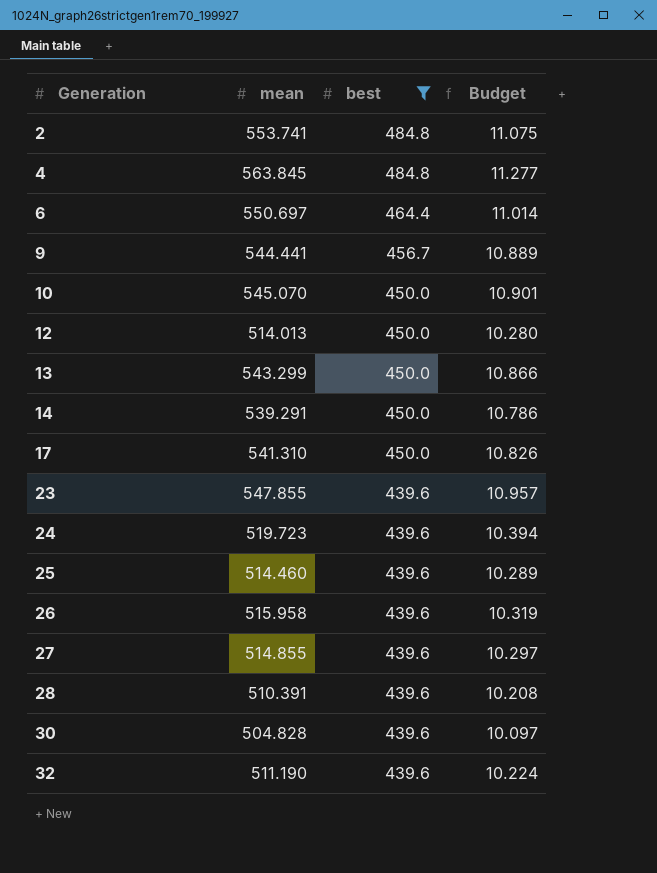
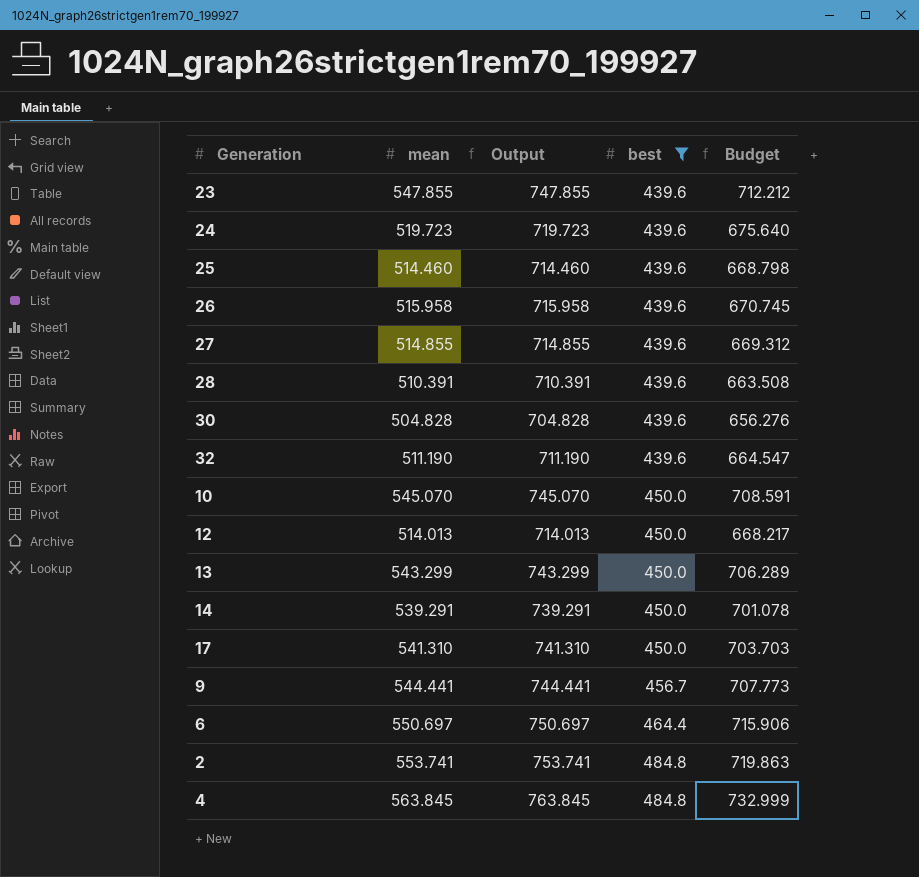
row order: Generation ascending -> best ascending
column Output | formula: none -> [mean] + 200
column Budget | formula: [mean] * 0.02 -> [mean] * 1.3

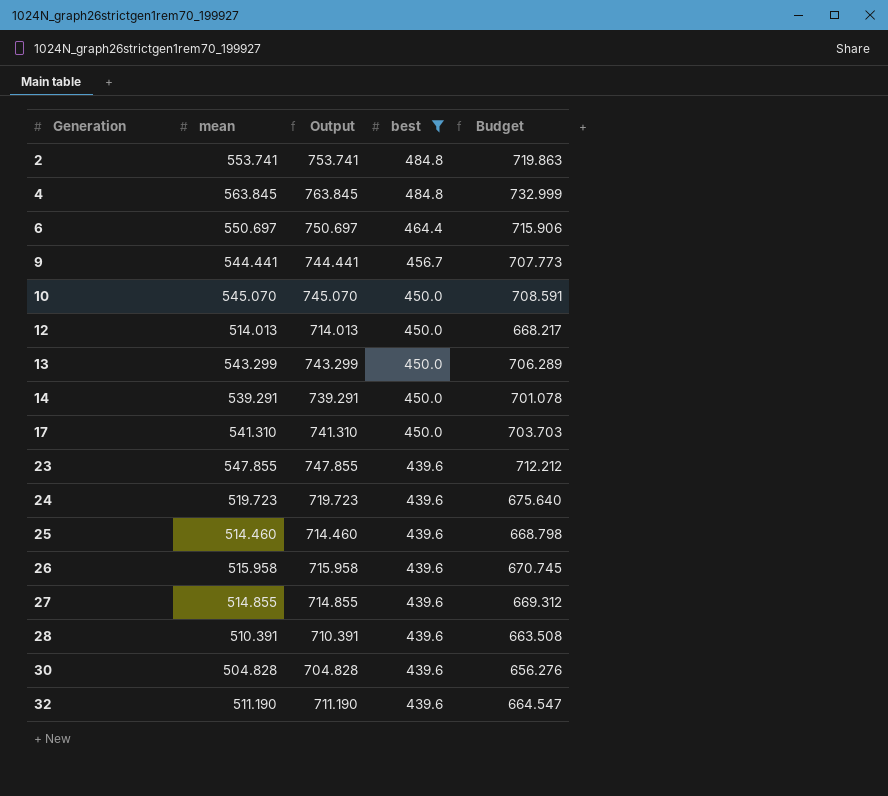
row order: best ascending -> Generation ascending

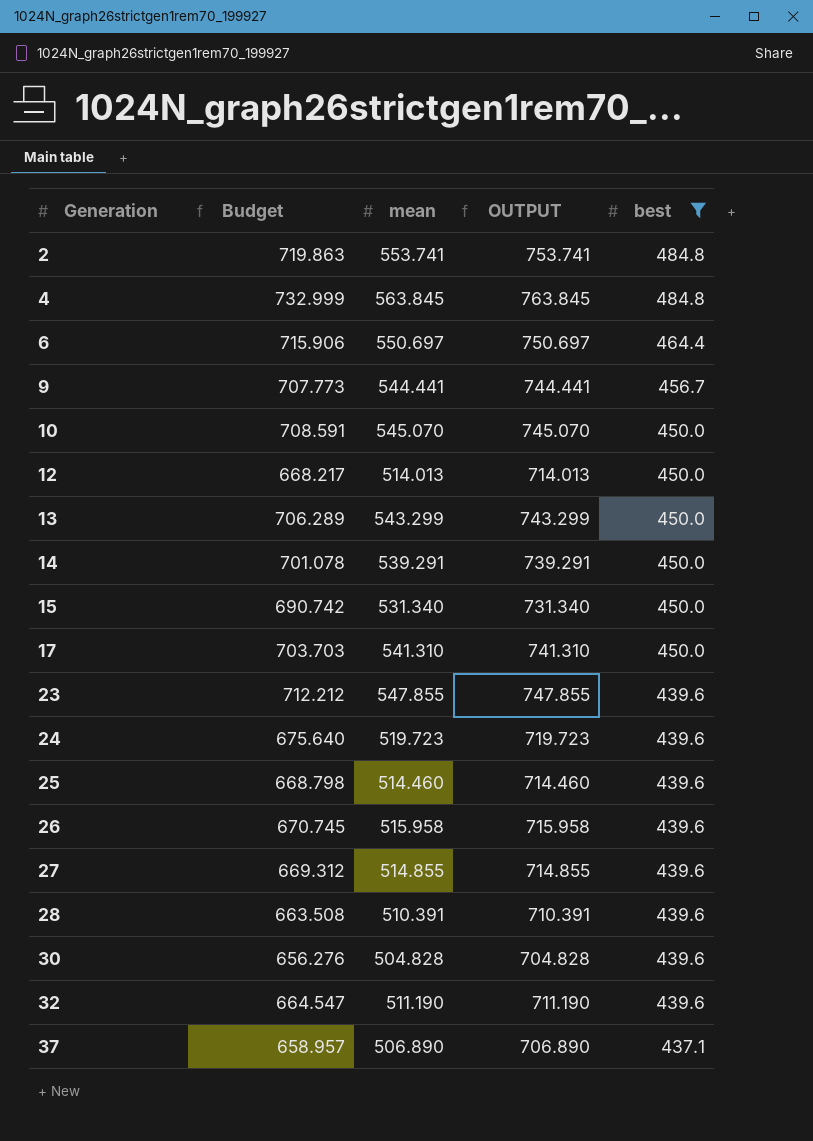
column Budget | position: 5 -> 2
column name: Output -> OUTPUT
row 15: none -> 690.742 | 531.340 | 731.340 | 450.0
row 37: none -> 658.957 | 506.890 | 706.890 | 437.1

